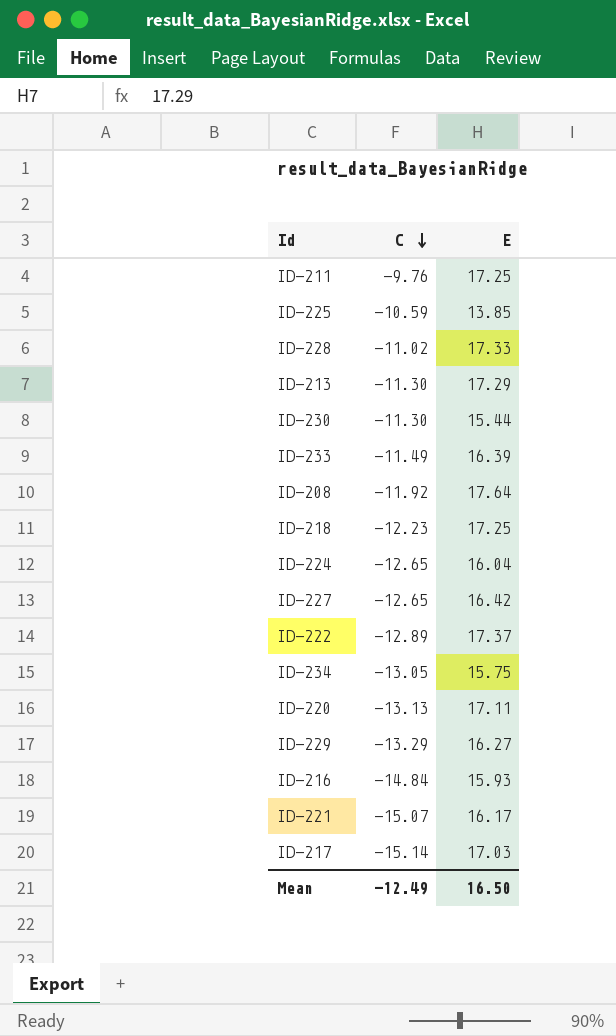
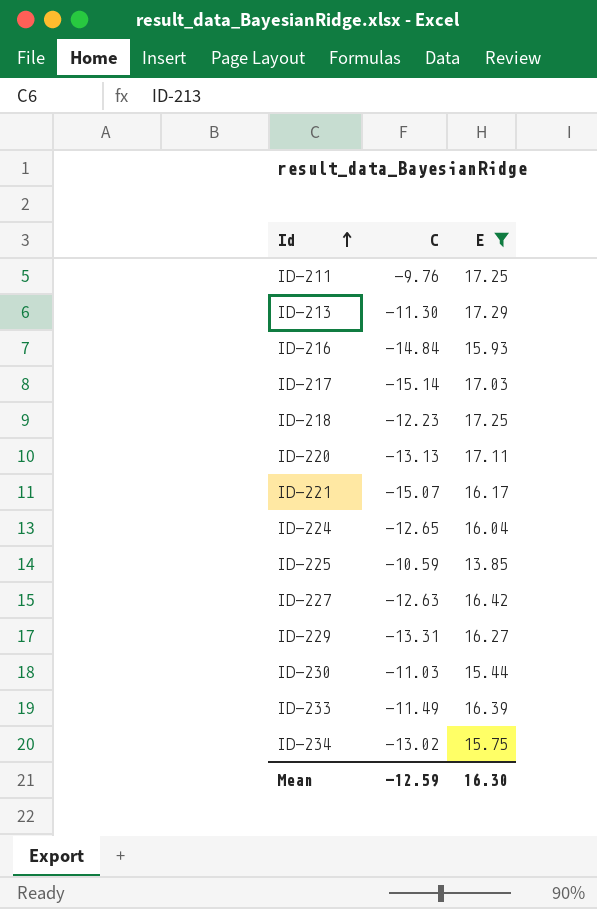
filter: none -> E <= 17.29
row order: C descending -> Id ascending
ID-227 | C: -12.65 -> -12.63
ID-229 | C: -13.29 -> -13.31
ID-230 | C: -11.30 -> -11.03
ID-234 | C: -13.05 -> -13.02
Mean | C: -12.49 -> -12.59
Mean | E: 16.50 -> 16.30

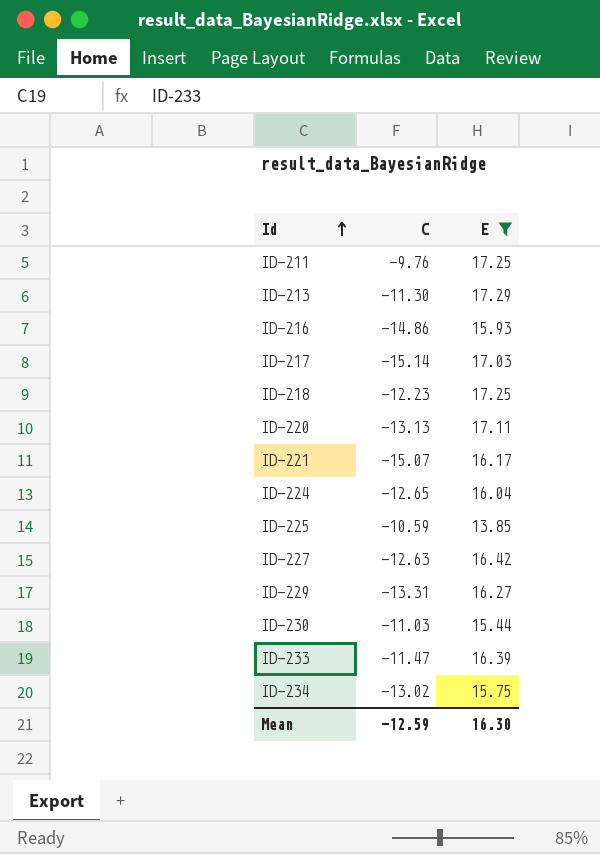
ID-216 | C: -14.84 -> -14.86
ID-233 | C: -11.49 -> -11.47

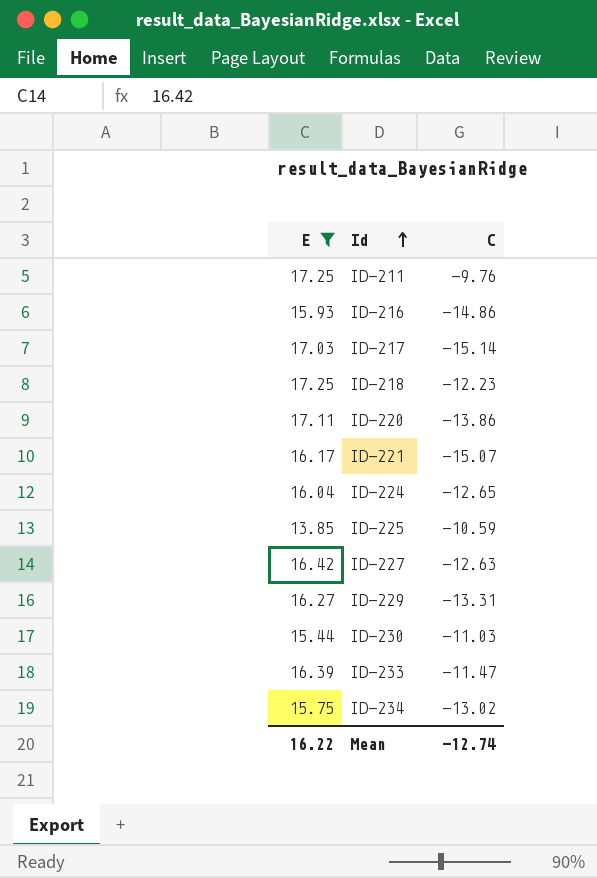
column E | position: 3 -> 1
row ID-213: -11.30 | 17.29 -> none
ID-220 | C: -13.13 -> -13.86
Mean | E: 16.30 -> 16.22
Mean | C: -12.59 -> -12.74

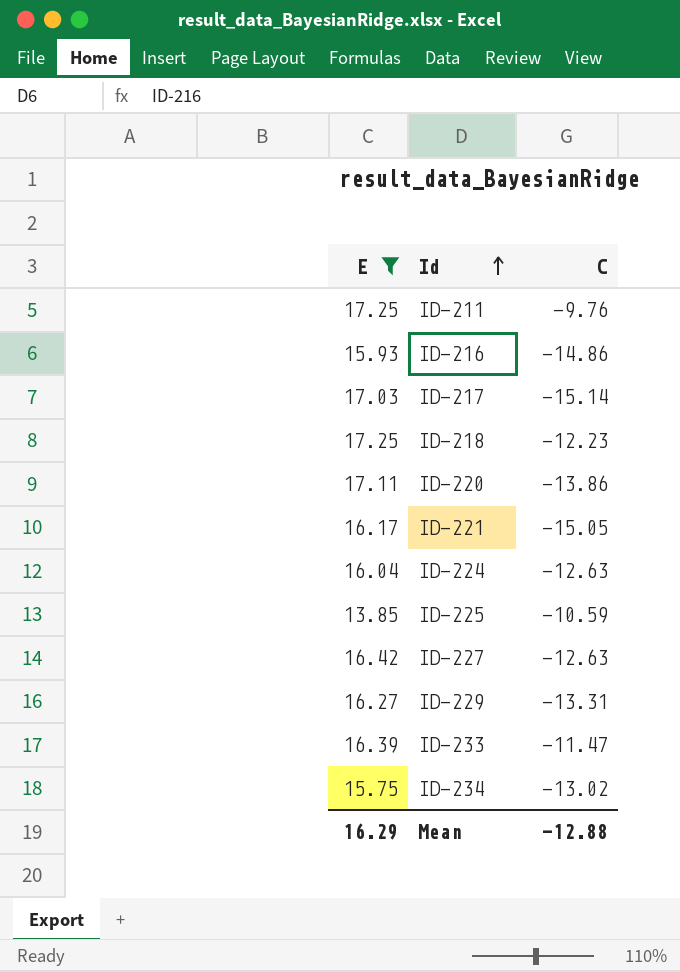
row ID-230: 15.44 | -11.03 -> none
ID-221 | C: -15.07 -> -15.05
ID-224 | C: -12.65 -> -12.63
Mean | E: 16.22 -> 16.29
Mean | C: -12.74 -> -12.88

